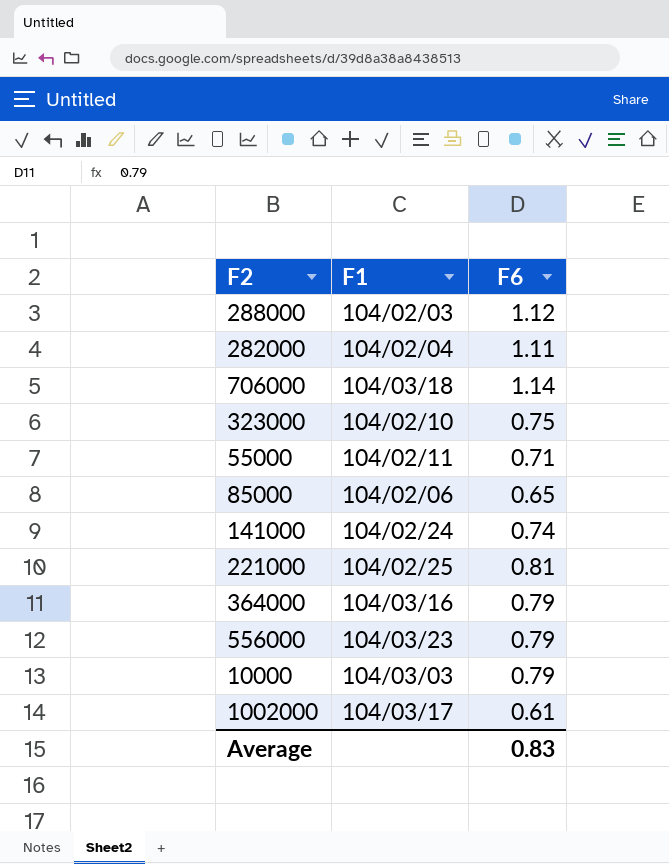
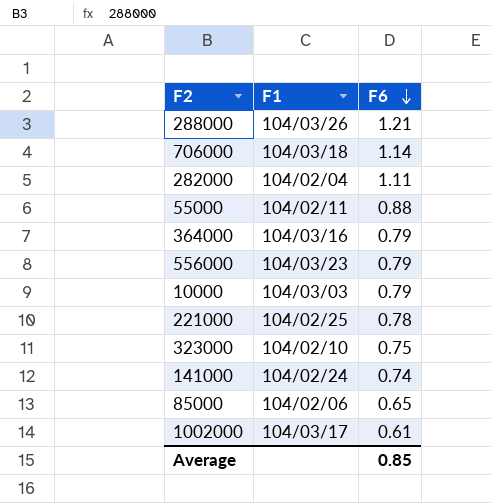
row order: none -> F6 descending
288000 | F1: 104/02/03 -> 104/03/26
288000 | F6: 1.12 -> 1.21
55000 | F6: 0.71 -> 0.88
221000 | F6: 0.81 -> 0.78
Average | F6: 0.83 -> 0.85

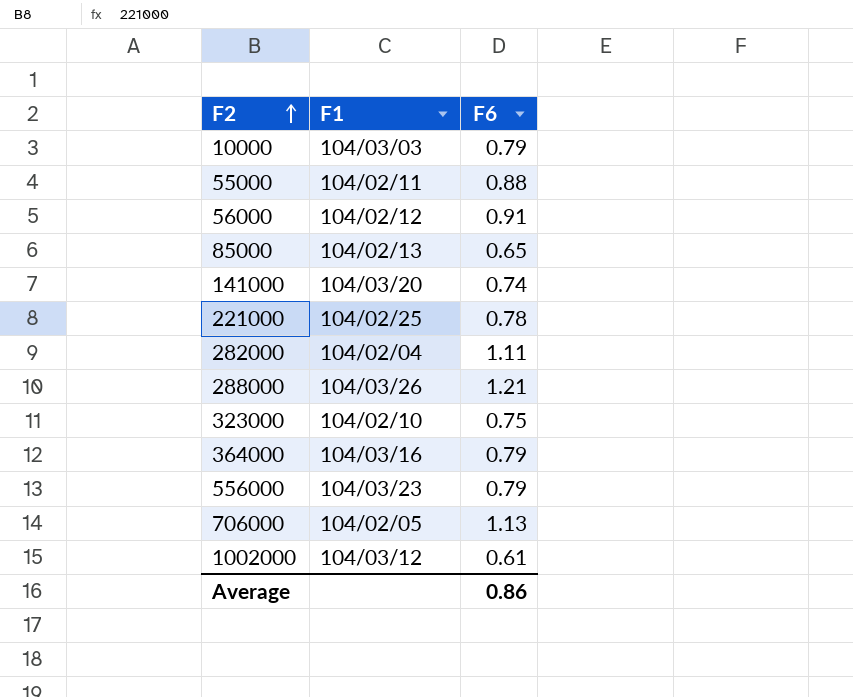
row order: F6 descending -> F2 ascending
row 56000: none -> 104/02/12 | 0.91
85000 | F1: 104/02/06 -> 104/02/13
141000 | F1: 104/02/24 -> 104/03/20
706000 | F1: 104/03/18 -> 104/02/05
706000 | F6: 1.14 -> 1.13
1002000 | F1: 104/03/17 -> 104/03/12
Average | F6: 0.85 -> 0.86

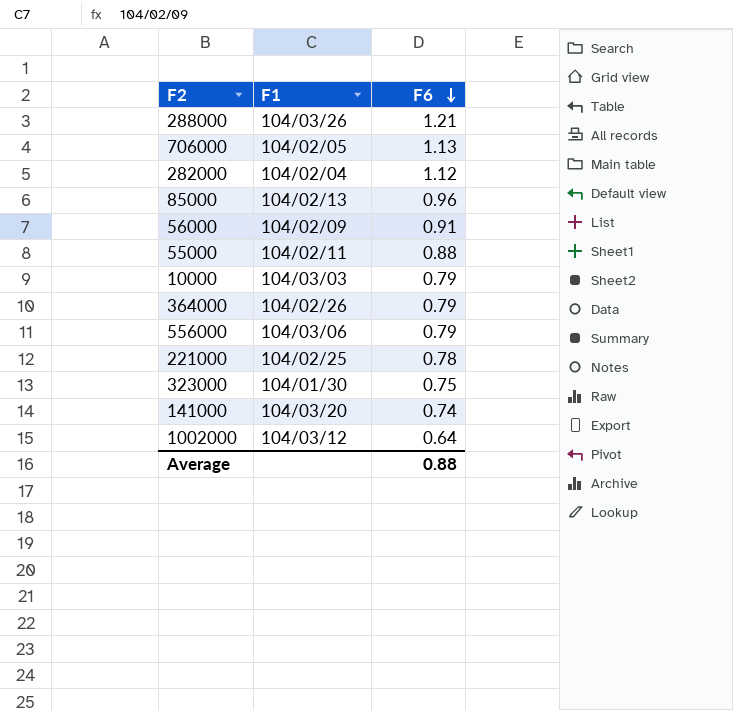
row order: F2 ascending -> F6 descending
282000 | F6: 1.11 -> 1.12
85000 | F6: 0.65 -> 0.96
56000 | F1: 104/02/12 -> 104/02/09
364000 | F1: 104/03/16 -> 104/02/26
556000 | F1: 104/03/23 -> 104/03/06
323000 | F1: 104/02/10 -> 104/01/30
1002000 | F6: 0.61 -> 0.64
Average | F6: 0.86 -> 0.88

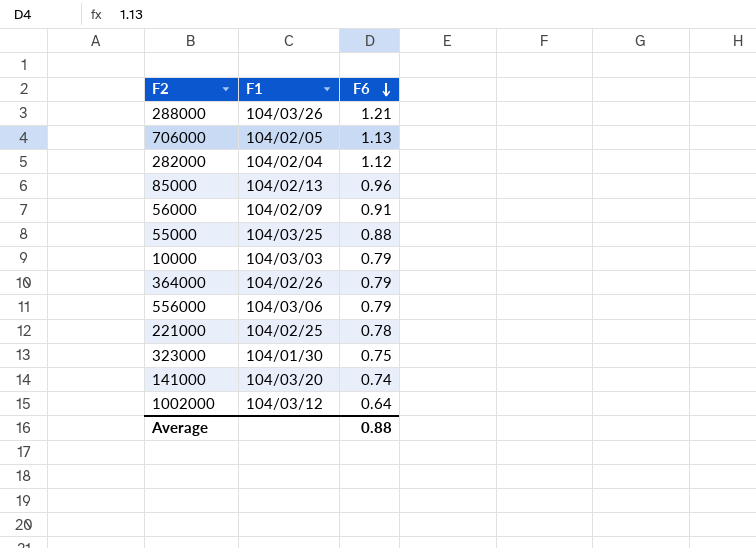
55000 | F1: 104/02/11 -> 104/03/25

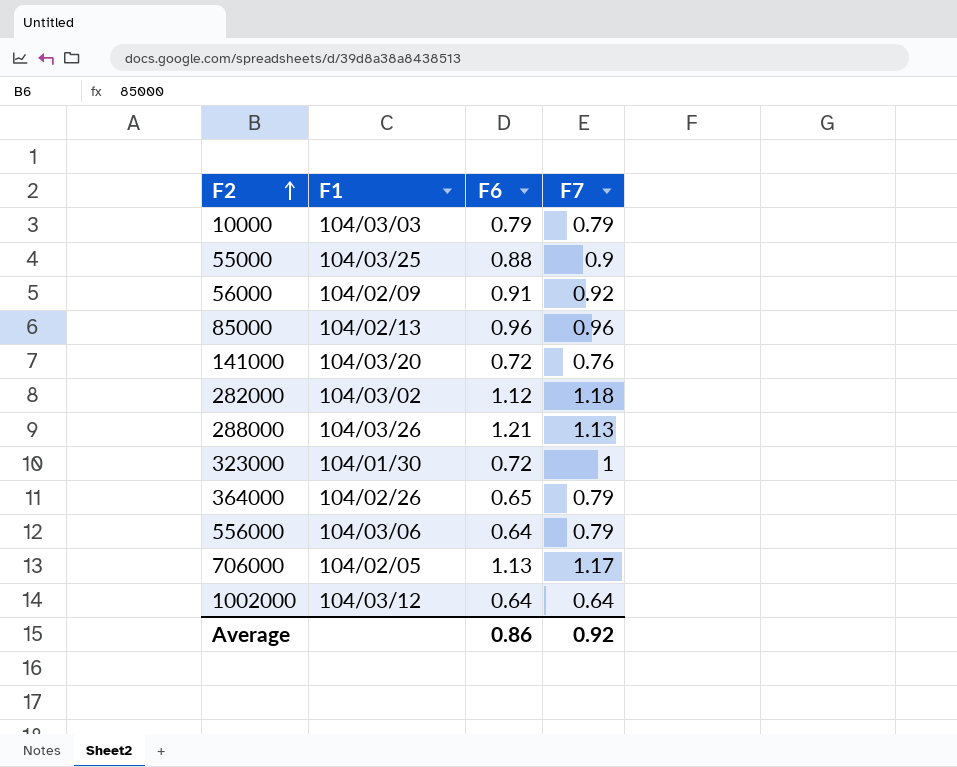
row order: F6 descending -> F2 ascending
column F7 | position: none -> 4
row 221000: 104/02/25 | 0.78 -> none
141000 | F6: 0.74 -> 0.72
282000 | F1: 104/02/04 -> 104/03/02
323000 | F6: 0.75 -> 0.72
364000 | F6: 0.79 -> 0.65
556000 | F6: 0.79 -> 0.64
Average | F6: 0.88 -> 0.86

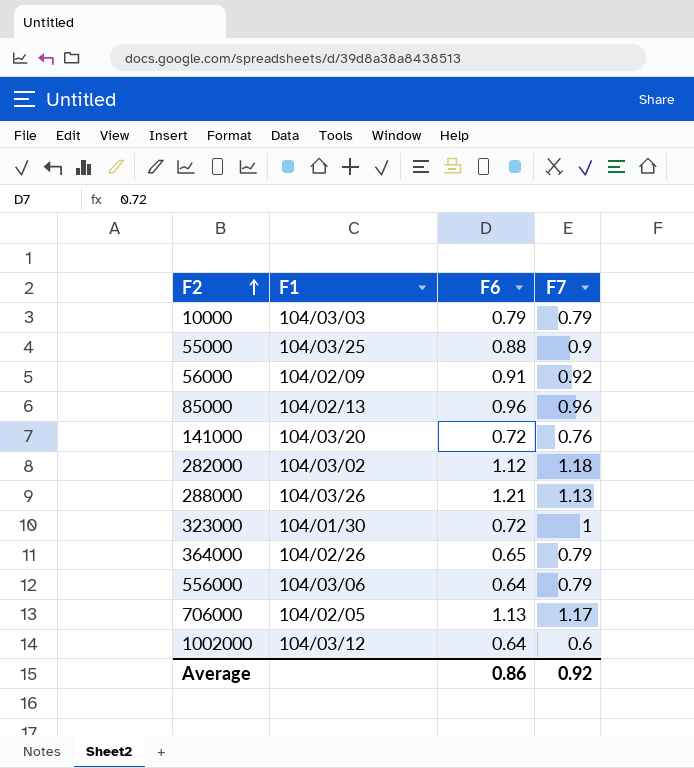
1002000 | F7: 0.64 -> 0.6

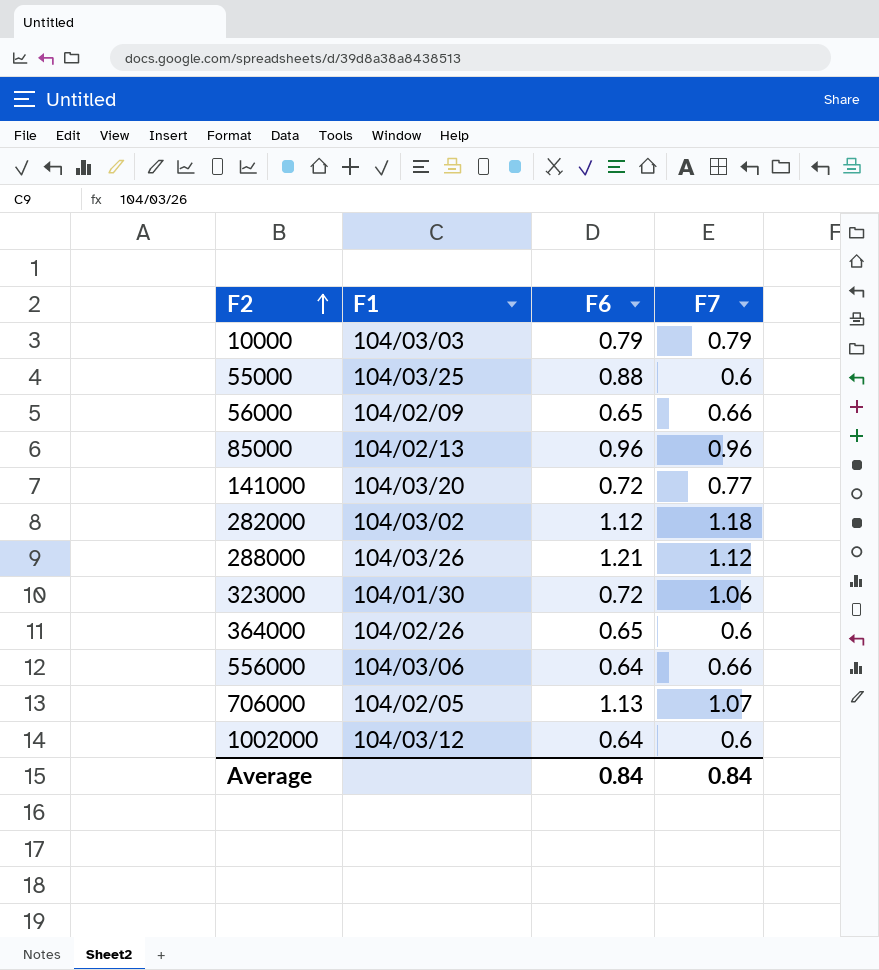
55000 | F7: 0.9 -> 0.6
56000 | F6: 0.91 -> 0.65
56000 | F7: 0.92 -> 0.66
141000 | F7: 0.76 -> 0.77
288000 | F7: 1.13 -> 1.12
323000 | F7: 1 -> 1.06
364000 | F7: 0.79 -> 0.6
556000 | F7: 0.79 -> 0.66
706000 | F7: 1.17 -> 1.07
Average | F6: 0.86 -> 0.84
Average | F7: 0.92 -> 0.84

